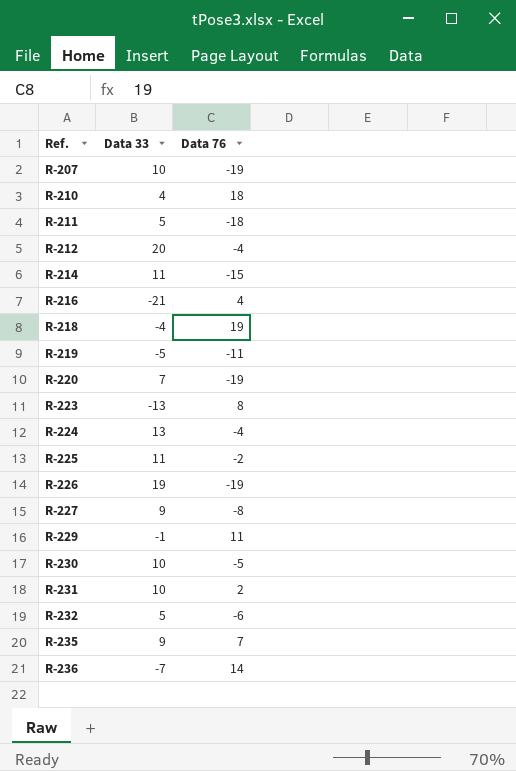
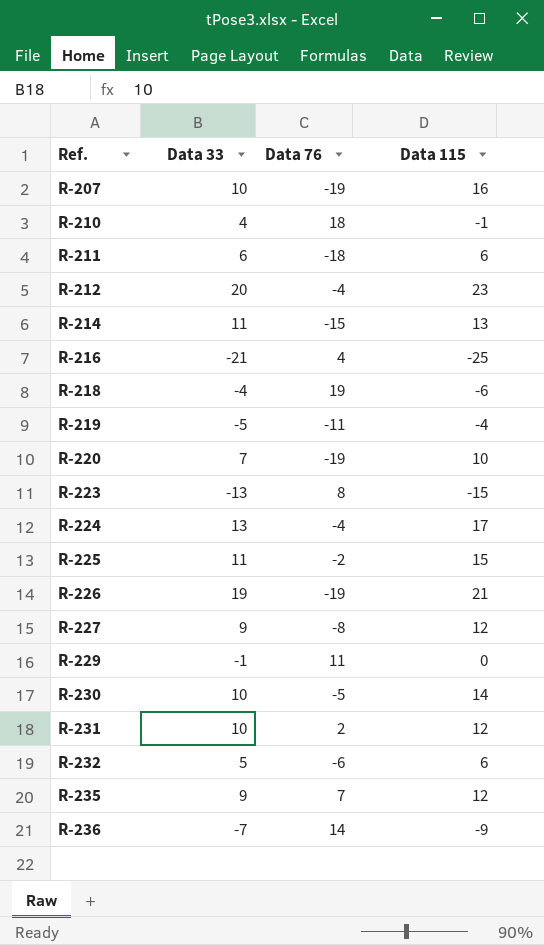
column Data 115 | position: none -> 4
R-211 | Data 33: 5 -> 6

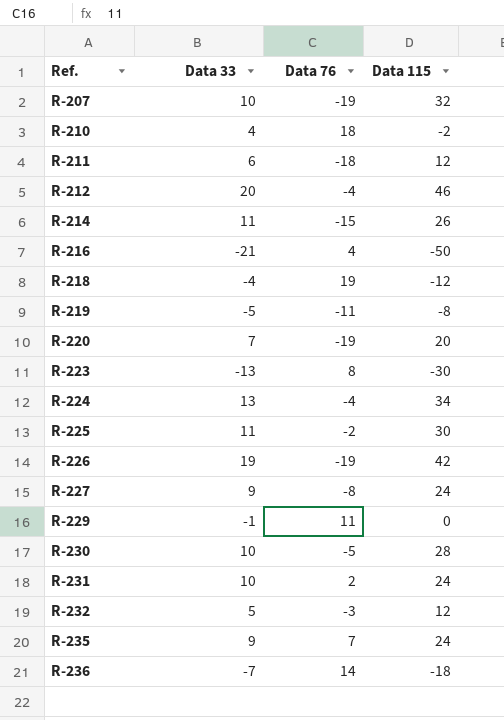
R-207 | Data 115: 16 -> 32
R-210 | Data 115: -1 -> -2
R-211 | Data 115: 6 -> 12
R-212 | Data 115: 23 -> 46
R-214 | Data 115: 13 -> 26
R-216 | Data 115: -25 -> -50
R-218 | Data 115: -6 -> -12
R-219 | Data 115: -4 -> -8
R-220 | Data 115: 10 -> 20
R-223 | Data 115: -15 -> -30
R-224 | Data 115: 17 -> 34
R-225 | Data 115: 15 -> 30
R-226 | Data 115: 21 -> 42
R-227 | Data 115: 12 -> 24
R-230 | Data 115: 14 -> 28
R-231 | Data 115: 12 -> 24
R-232 | Data 76: -6 -> -3
R-232 | Data 115: 6 -> 12
R-235 | Data 115: 12 -> 24
R-236 | Data 115: -9 -> -18

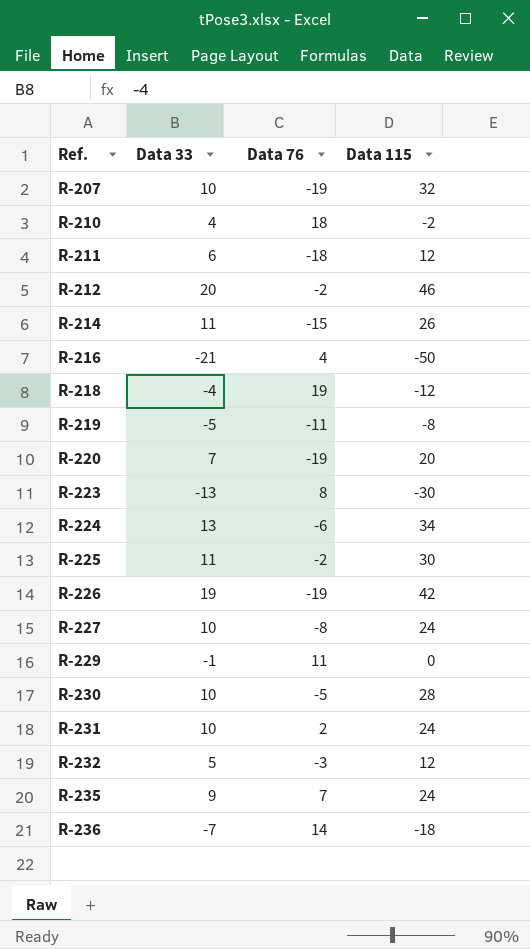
R-212 | Data 76: -4 -> -2
R-224 | Data 76: -4 -> -6
R-227 | Data 33: 9 -> 10

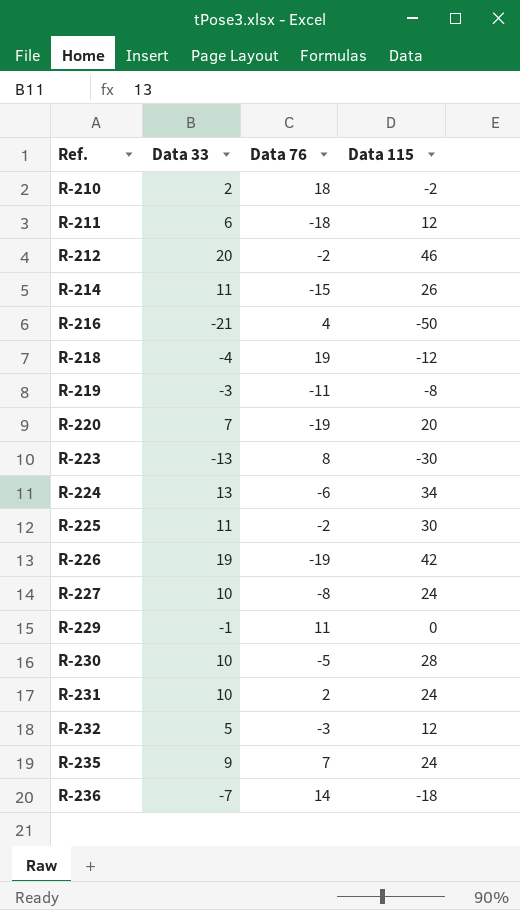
row R-207: 10 | -19 | 32 -> none
R-210 | Data 33: 4 -> 2
R-219 | Data 33: -5 -> -3

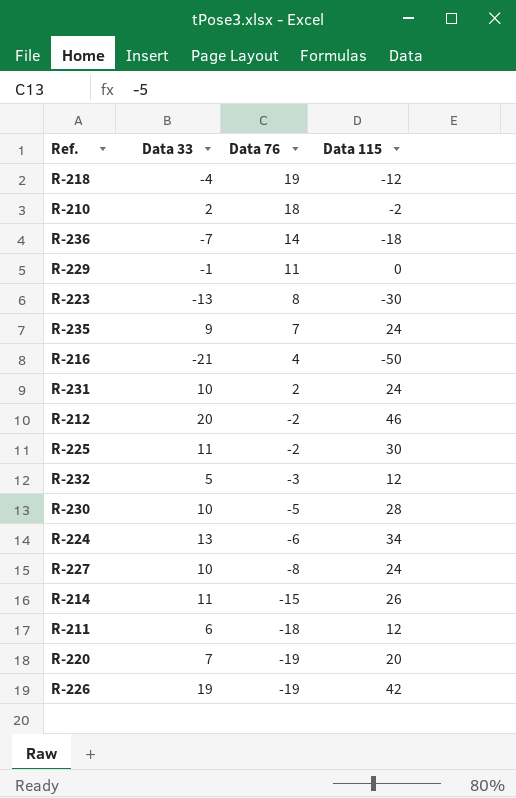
row order: Ref. ascending -> Data 76 descending
row R-219: -3 | -11 | -8 -> none

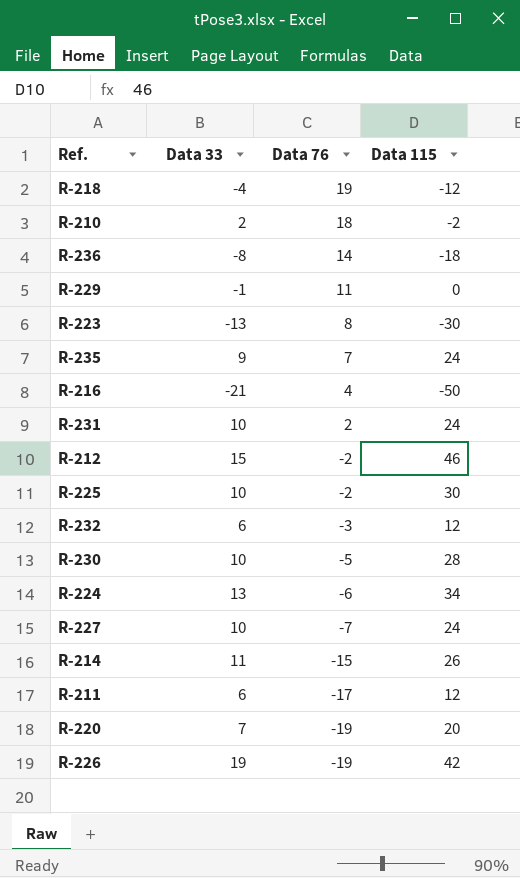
R-236 | Data 33: -7 -> -8
R-212 | Data 33: 20 -> 15
R-225 | Data 33: 11 -> 10
R-232 | Data 33: 5 -> 6
R-227 | Data 76: -8 -> -7
R-211 | Data 76: -18 -> -17

